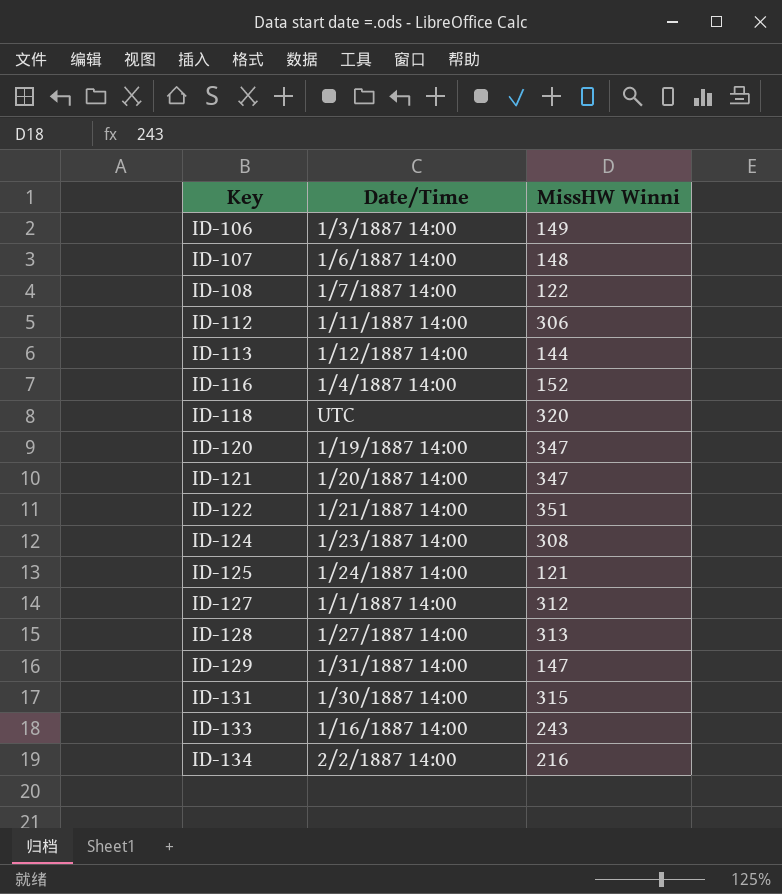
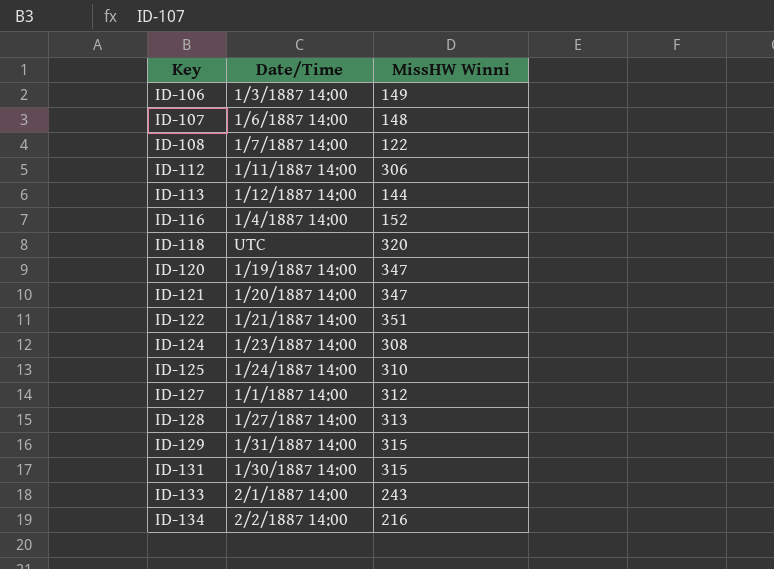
ID-125 | MissHW Winni: 121 -> 310
ID-129 | MissHW Winni: 147 -> 315
ID-133 | Date/Time: 1/16/1887 14:00 -> 2/1/1887 14:00

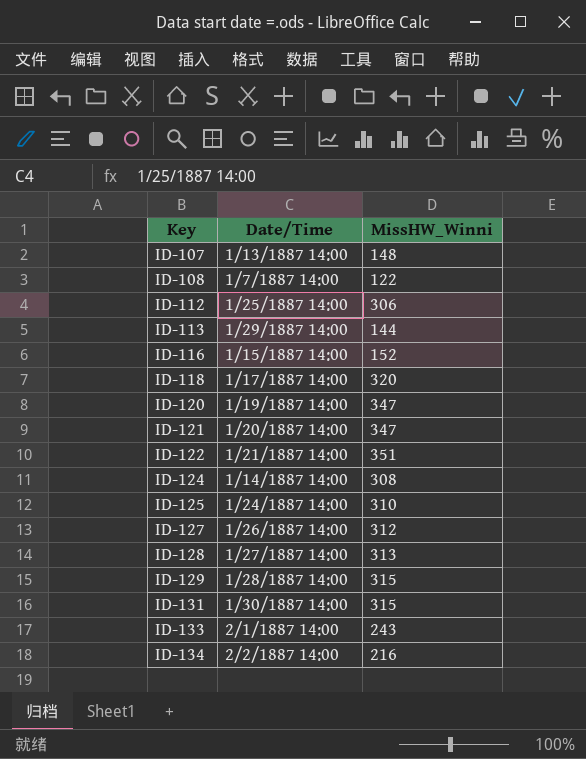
column name: MissHW Winni -> MissHW_Winni
row ID-106: 1/3/1887 14:00 | 149 -> none
ID-107 | Date/Time: 1/6/1887 14:00 -> 1/13/1887 14:00
ID-112 | Date/Time: 1/11/1887 14:00 -> 1/25/1887 14:00
ID-113 | Date/Time: 1/12/1887 14:00 -> 1/29/1887 14:00
ID-116 | Date/Time: 1/4/1887 14:00 -> 1/15/1887 14:00
ID-118 | Date/Time: UTC -> 1/17/1887 14:00
ID-124 | Date/Time: 1/23/1887 14:00 -> 1/14/1887 14:00
ID-127 | Date/Time: 1/1/1887 14:00 -> 1/26/1887 14:00
ID-129 | Date/Time: 1/31/1887 14:00 -> 1/28/1887 14:00

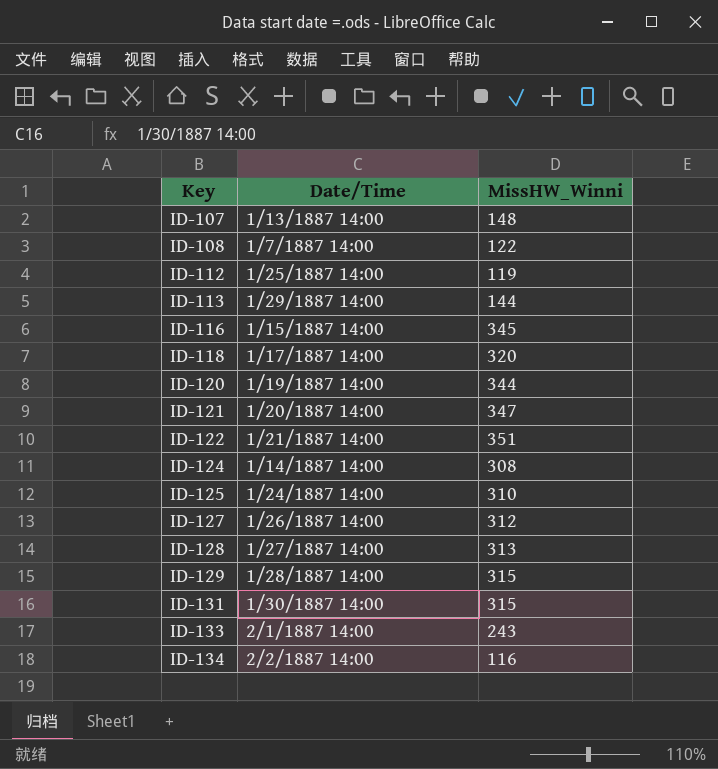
ID-112 | MissHW_Winni: 306 -> 119
ID-116 | MissHW_Winni: 152 -> 345
ID-120 | MissHW_Winni: 347 -> 344
ID-134 | MissHW_Winni: 216 -> 116

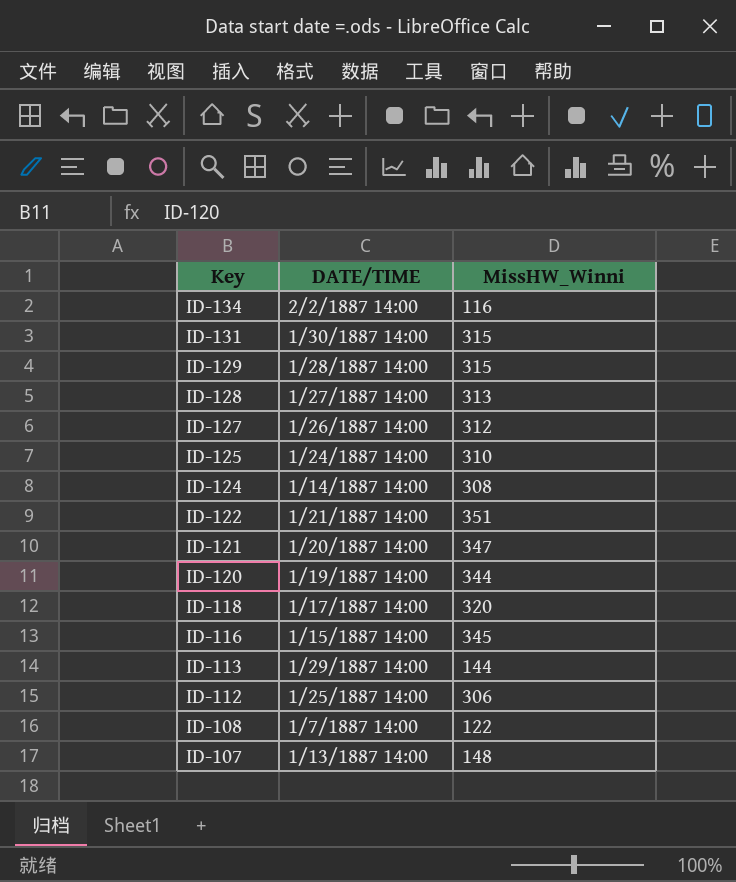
row order: Key ascending -> Key descending
column name: Date/Time -> DATE/TIME
row ID-133: 2/1/1887 14:00 | 243 -> none
ID-112 | MissHW_Winni: 119 -> 306

